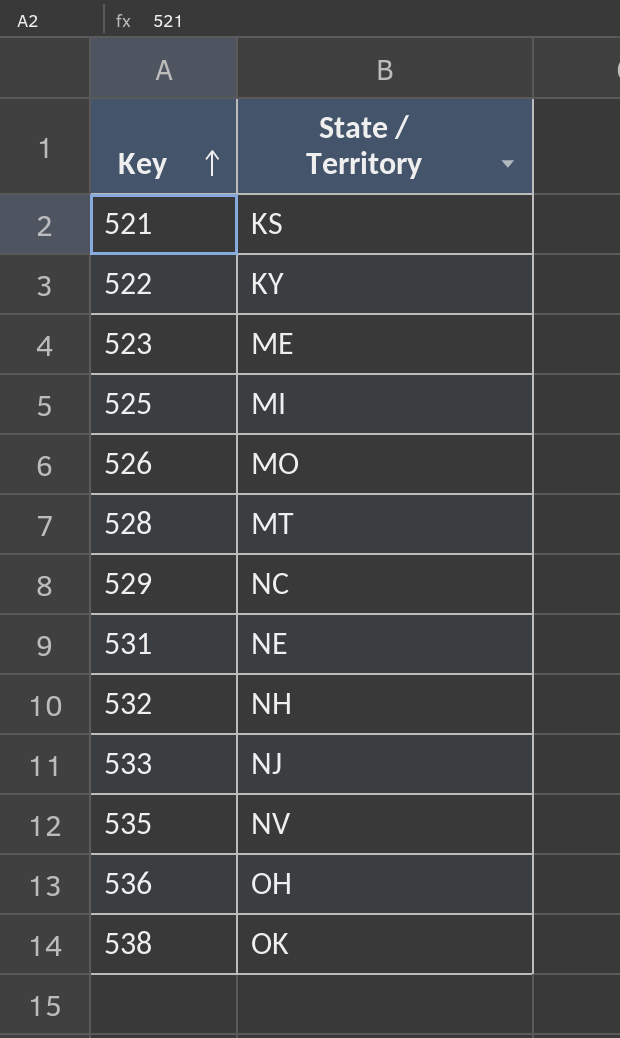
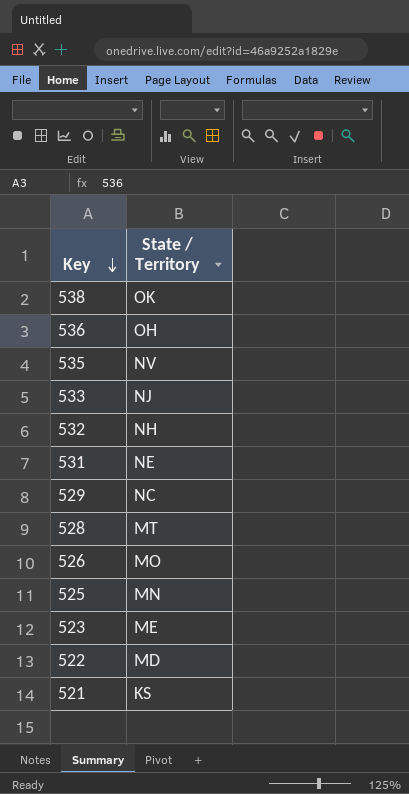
row order: Key ascending -> Key descending
525 | State / Territory: MI -> MN
522 | State / Territory: KY -> MD

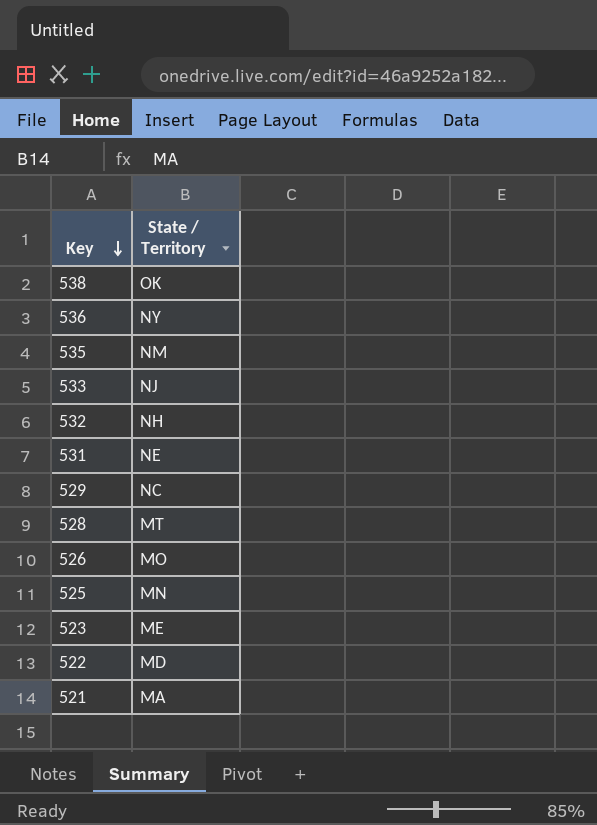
536 | State / Territory: OH -> NY
535 | State / Territory: NV -> NM
521 | State / Territory: KS -> MA

